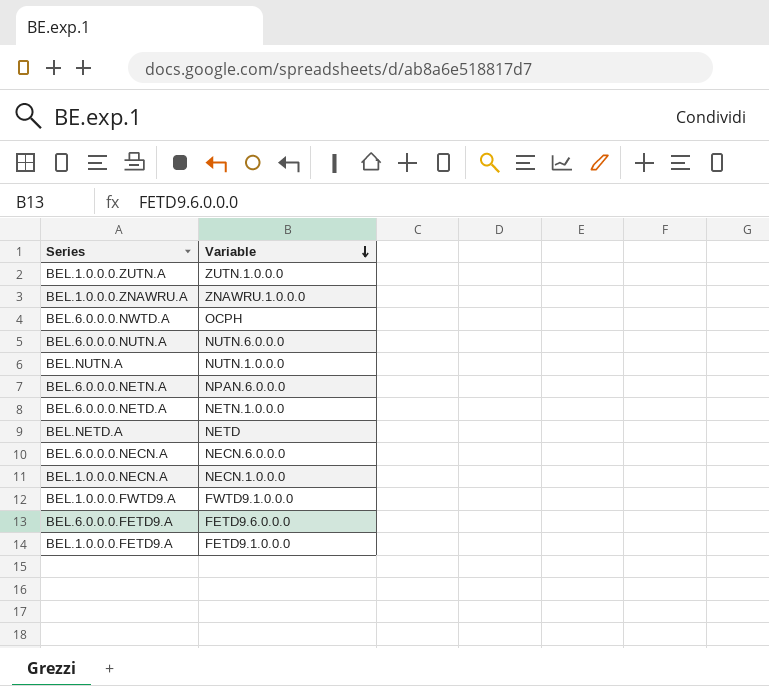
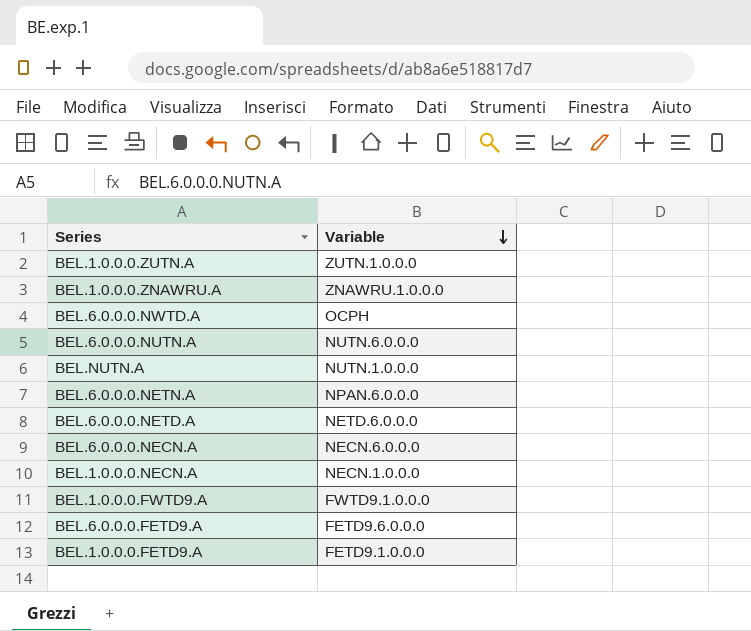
row BEL.NETD.A: NETD -> none
BEL.6.0.0.0.NETD.A | Variable: NETN.1.0.0.0 -> NETD.6.0.0.0

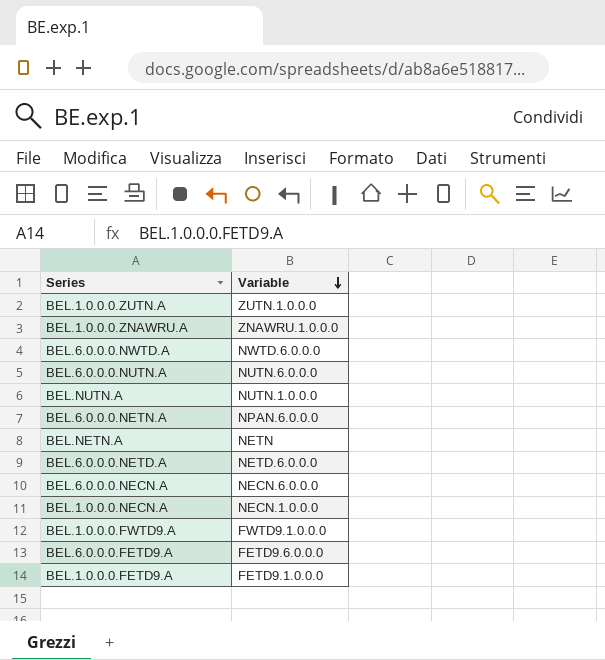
BEL.6.0.0.0.NWTD.A | Variable: OCPH -> NWTD.6.0.0.0
row BEL.NETN.A: none -> NETN

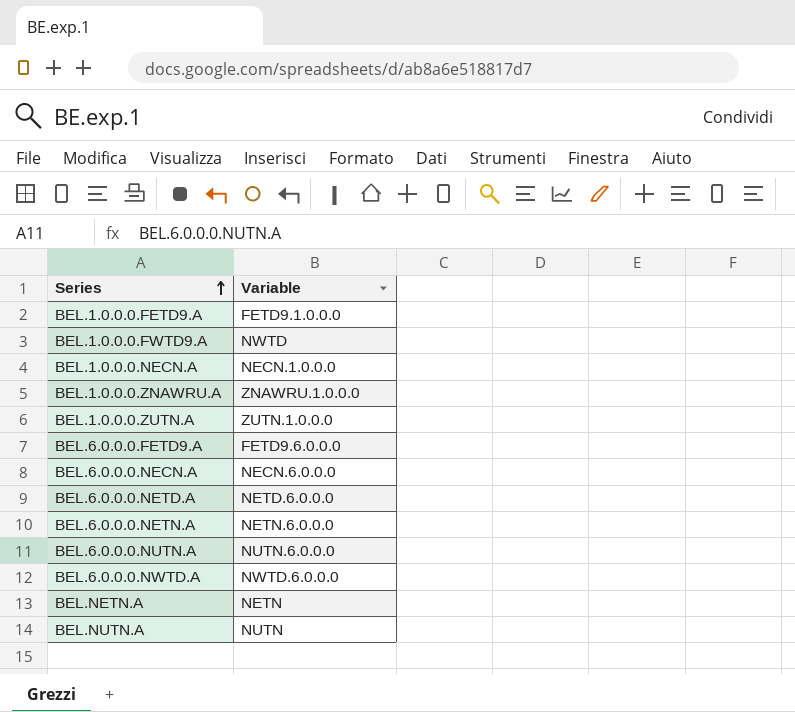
row order: Variable descending -> Series ascending
BEL.1.0.0.0.FWTD9.A | Variable: FWTD9.1.0.0.0 -> NWTD
BEL.6.0.0.0.NETN.A | Variable: NPAN.6.0.0.0 -> NETN.6.0.0.0
BEL.NUTN.A | Variable: NUTN.1.0.0.0 -> NUTN

